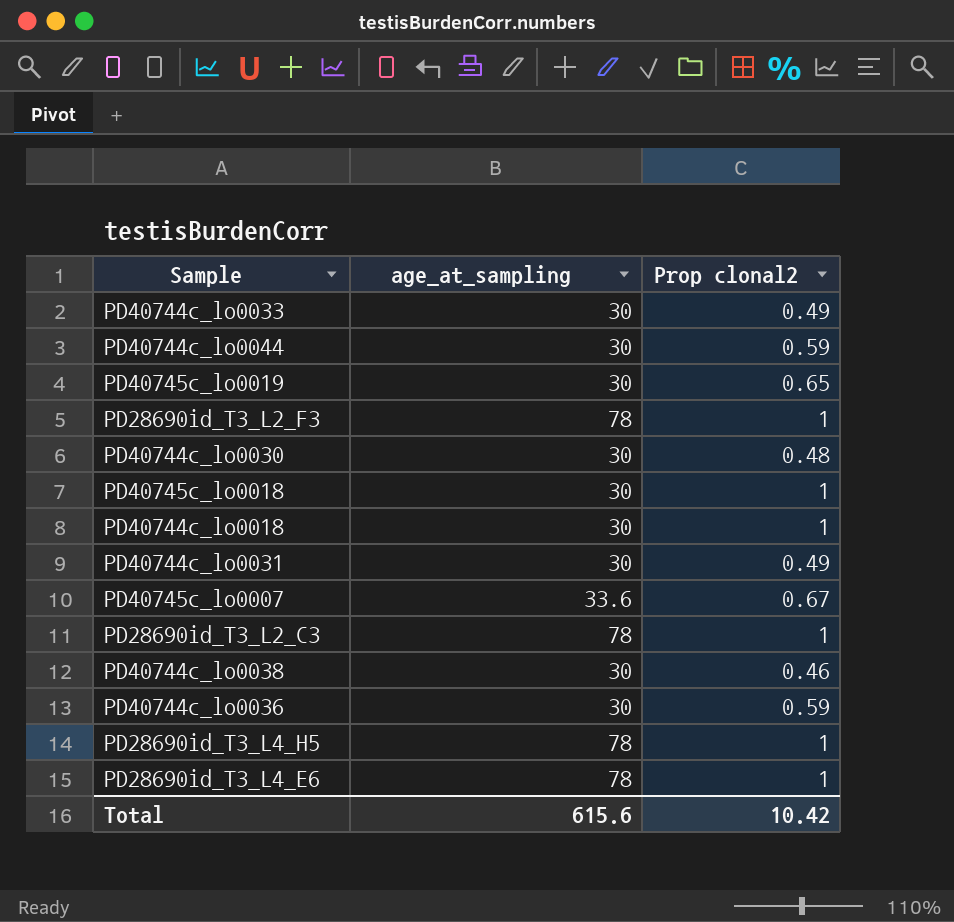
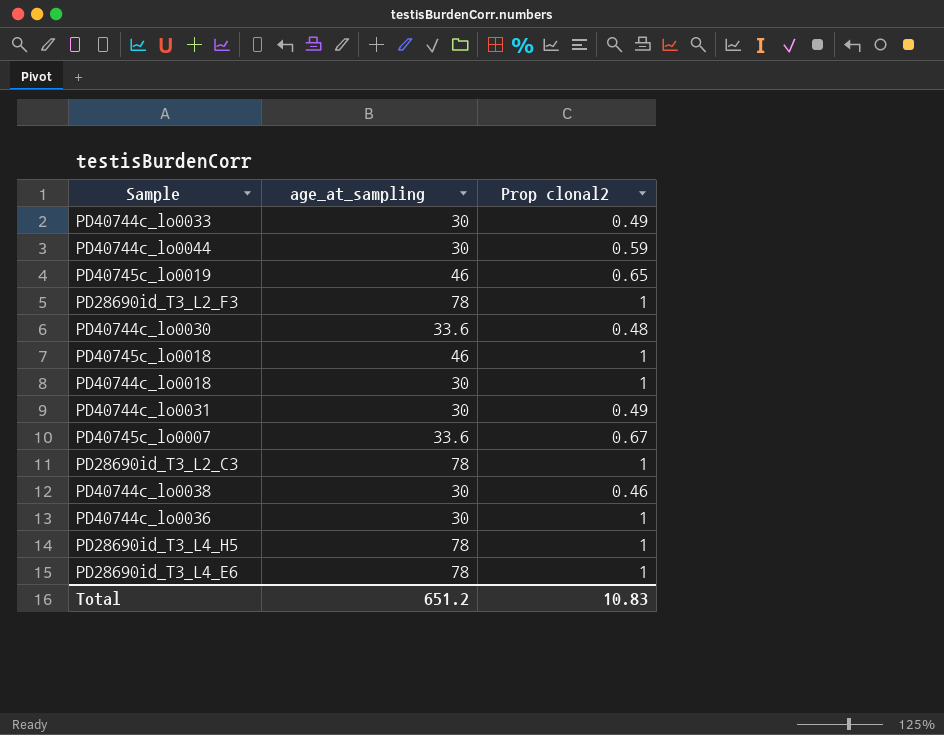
PD40745c_lo0019 | age_at_sampling: 30 -> 46
PD40744c_lo0030 | age_at_sampling: 30 -> 33.6
PD40745c_lo0018 | age_at_sampling: 30 -> 46
PD40744c_lo0036 | Prop clonal2: 0.59 -> 1
Total | age_at_sampling: 615.6 -> 651.2
Total | Prop clonal2: 10.42 -> 10.83

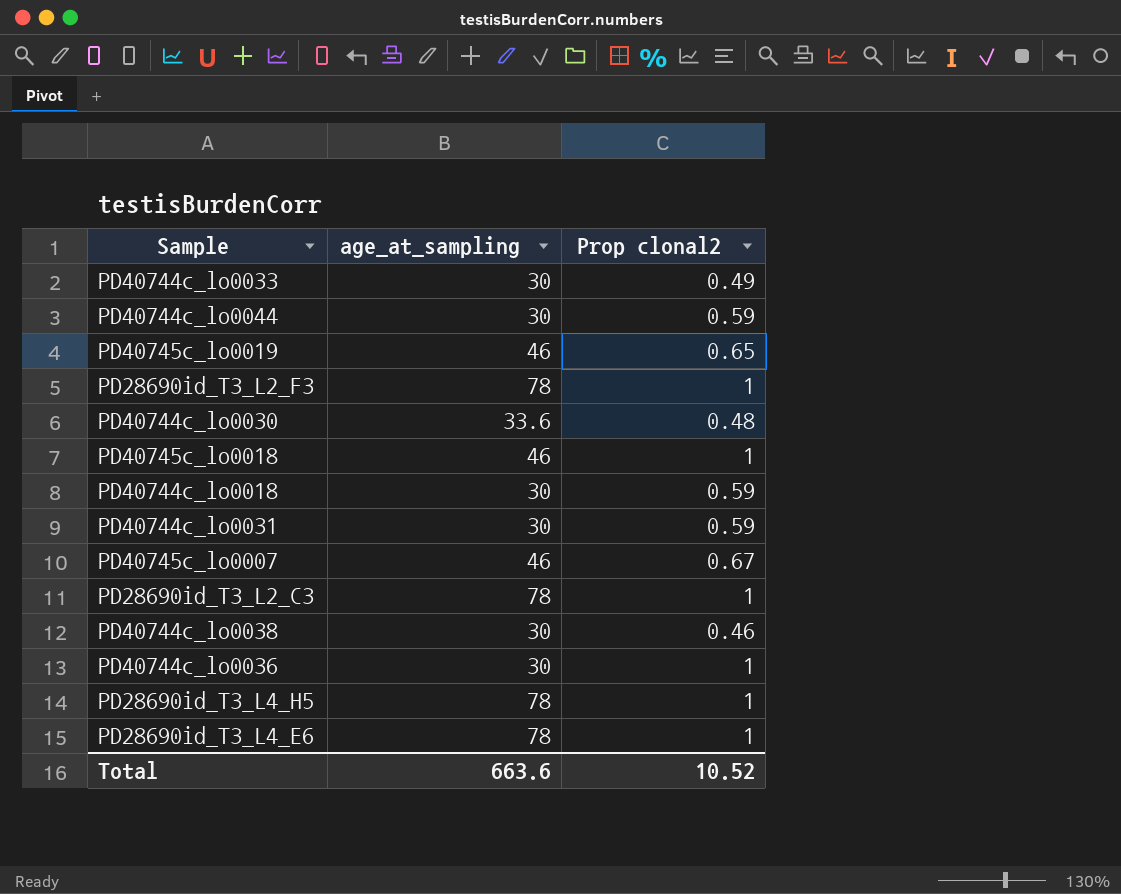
PD40744c_lo0018 | Prop clonal2: 1 -> 0.59
PD40744c_lo0031 | Prop clonal2: 0.49 -> 0.59
PD40745c_lo0007 | age_at_sampling: 33.6 -> 46
Total | age_at_sampling: 651.2 -> 663.6
Total | Prop clonal2: 10.83 -> 10.52

